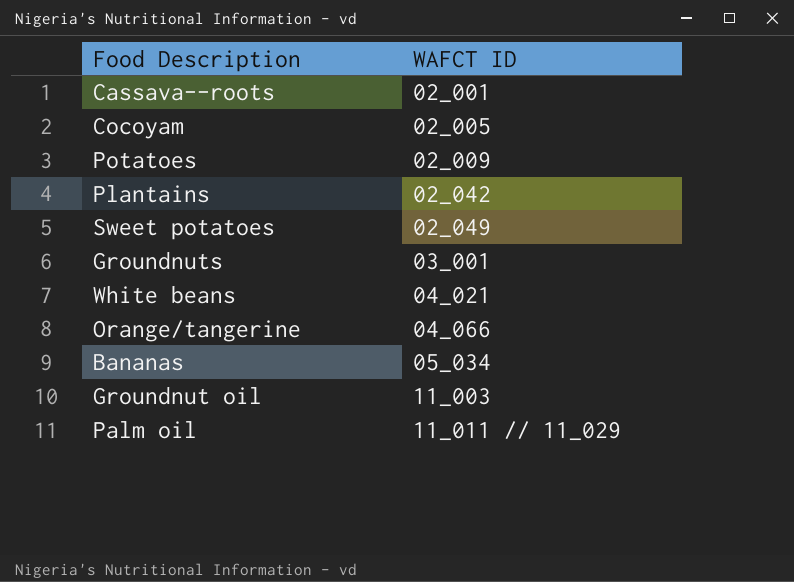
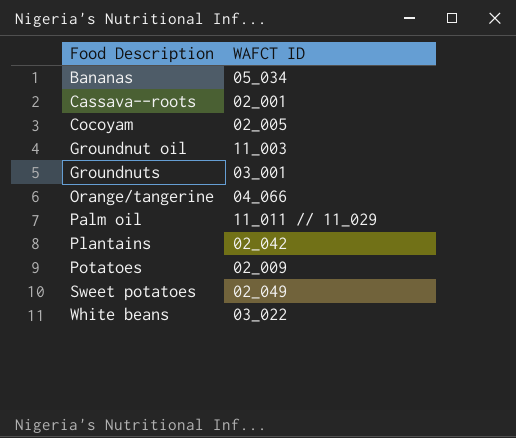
row order: WAFCT ID ascending -> Food Description ascending
White beans | WAFCT ID: 04_021 -> 03_022

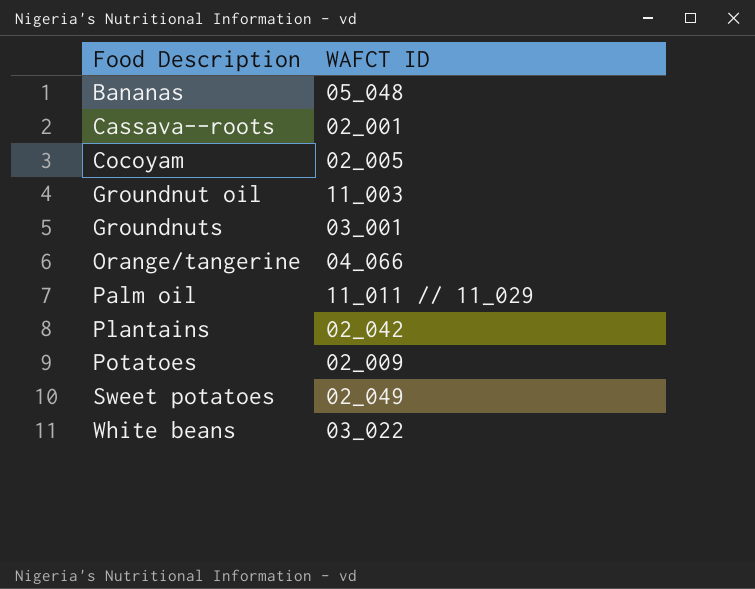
Bananas | WAFCT ID: 05_034 -> 05_048

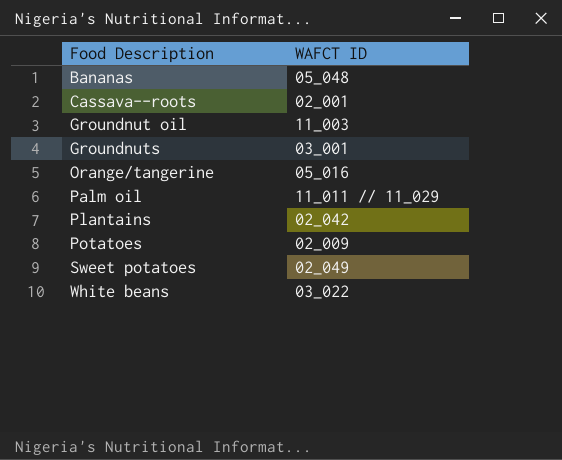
row Cocoyam: 02_005 -> none
Orange/tangerine | WAFCT ID: 04_066 -> 05_016

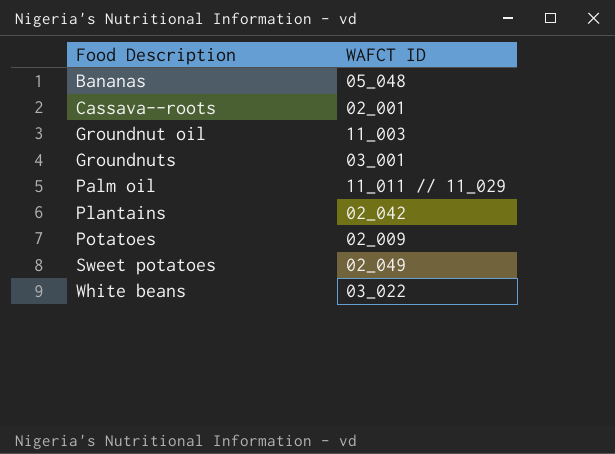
row Orange/tangerine: 05_016 -> none

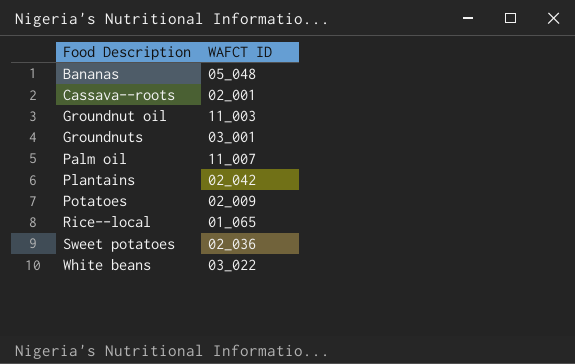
Palm oil | WAFCT ID: 11_011 // 11_029 -> 11_007
row Rice--local: none -> 01_065
Sweet potatoes | WAFCT ID: 02_049 -> 02_036

